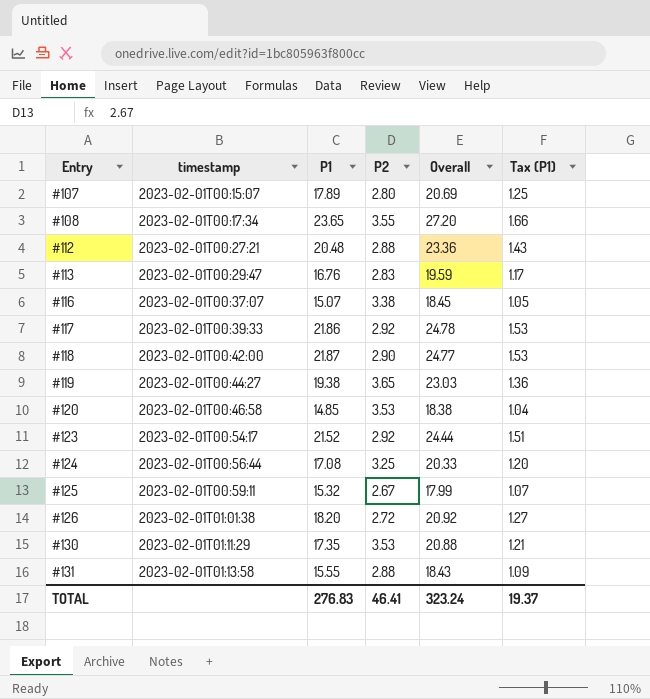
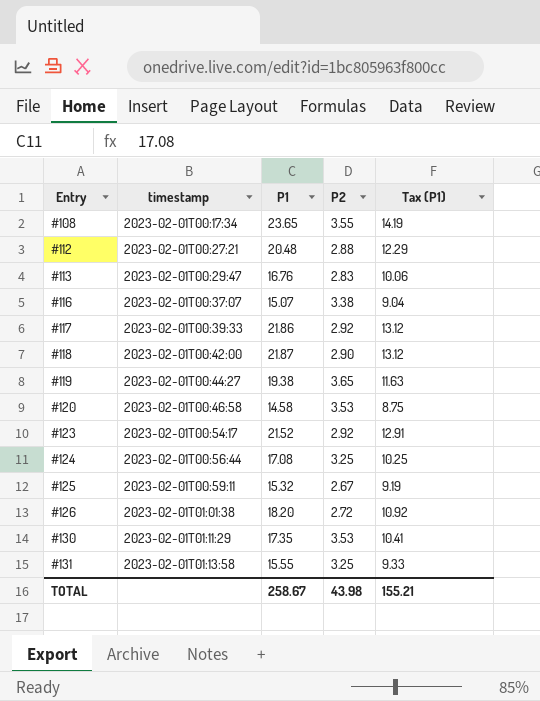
column Overall | formula: [P1] + [P2] -> none
column Tax (P1) | formula: [P1] * 0.07 -> [P1] * 0.6
row #107: 2023-02-01T00:15:07 | 17.89 | 2.80 | 20.69 | 1.25 -> none
#120 | P1: 14.85 -> 14.58
#131 | P2: 2.88 -> 3.25
TOTAL | P1: 276.83 -> 258.67
TOTAL | P2: 46.41 -> 43.98
TOTAL | Tax (P1): 19.37 -> 155.21

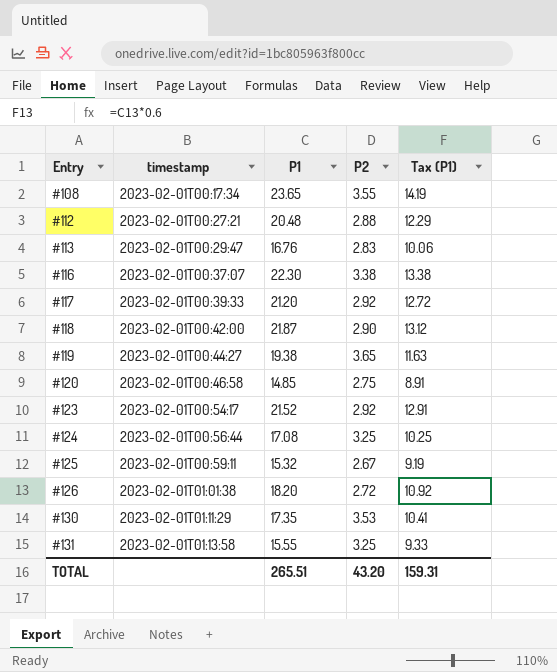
#116 | P1: 15.07 -> 22.30
#116 | Tax (P1): 9.04 -> 13.38
#117 | P1: 21.86 -> 21.20
#117 | Tax (P1): 13.12 -> 12.72
#120 | P1: 14.58 -> 14.85
#120 | P2: 3.53 -> 2.75
#120 | Tax (P1): 8.75 -> 8.91
TOTAL | P1: 258.67 -> 265.51
TOTAL | P2: 43.98 -> 43.20
TOTAL | Tax (P1): 155.21 -> 159.31

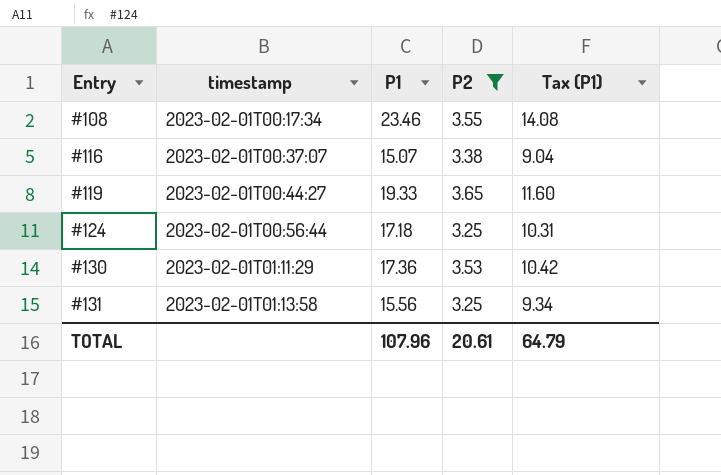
filter: none -> P2 >= 3.25
#108 | P1: 23.65 -> 23.46
#108 | Tax (P1): 14.19 -> 14.08
#116 | P1: 22.30 -> 15.07
#116 | Tax (P1): 13.38 -> 9.04
#119 | P1: 19.38 -> 19.33
#119 | Tax (P1): 11.63 -> 11.60
#124 | P1: 17.08 -> 17.18
#124 | Tax (P1): 10.25 -> 10.31
#130 | P1: 17.35 -> 17.36
#130 | Tax (P1): 10.41 -> 10.42
#131 | P1: 15.55 -> 15.56
#131 | Tax (P1): 9.33 -> 9.34
TOTAL | P1: 265.51 -> 107.96
TOTAL | P2: 43.20 -> 20.61
TOTAL | Tax (P1): 159.31 -> 64.79

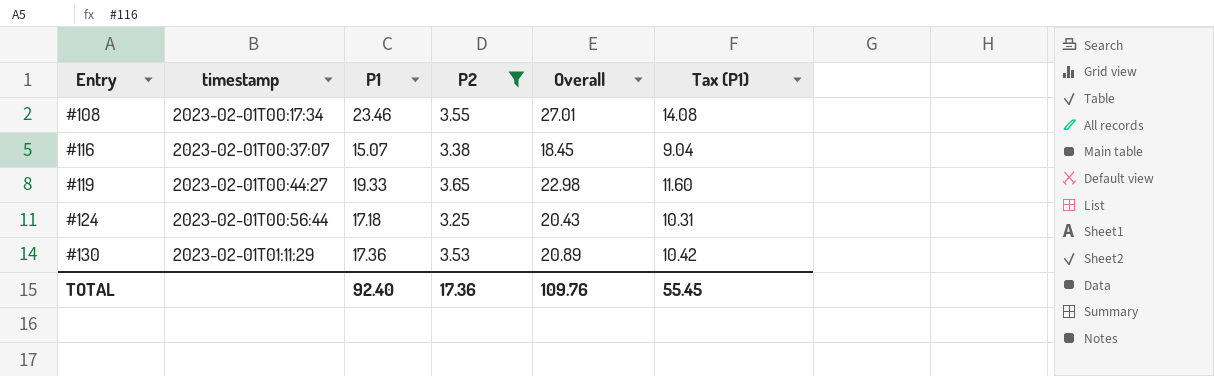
column Overall | formula: none -> [P1] + [P2]
row #131: 2023-02-01T01:13:58 | 15.56 | 3.25 | 9.34 -> none
TOTAL | P1: 107.96 -> 92.40
TOTAL | P2: 20.61 -> 17.36
TOTAL | Tax (P1): 64.79 -> 55.45

